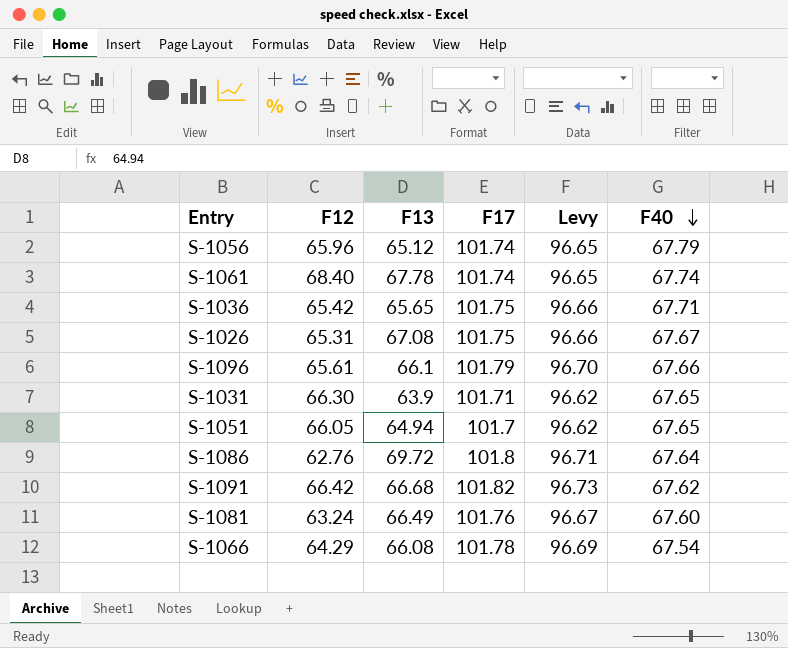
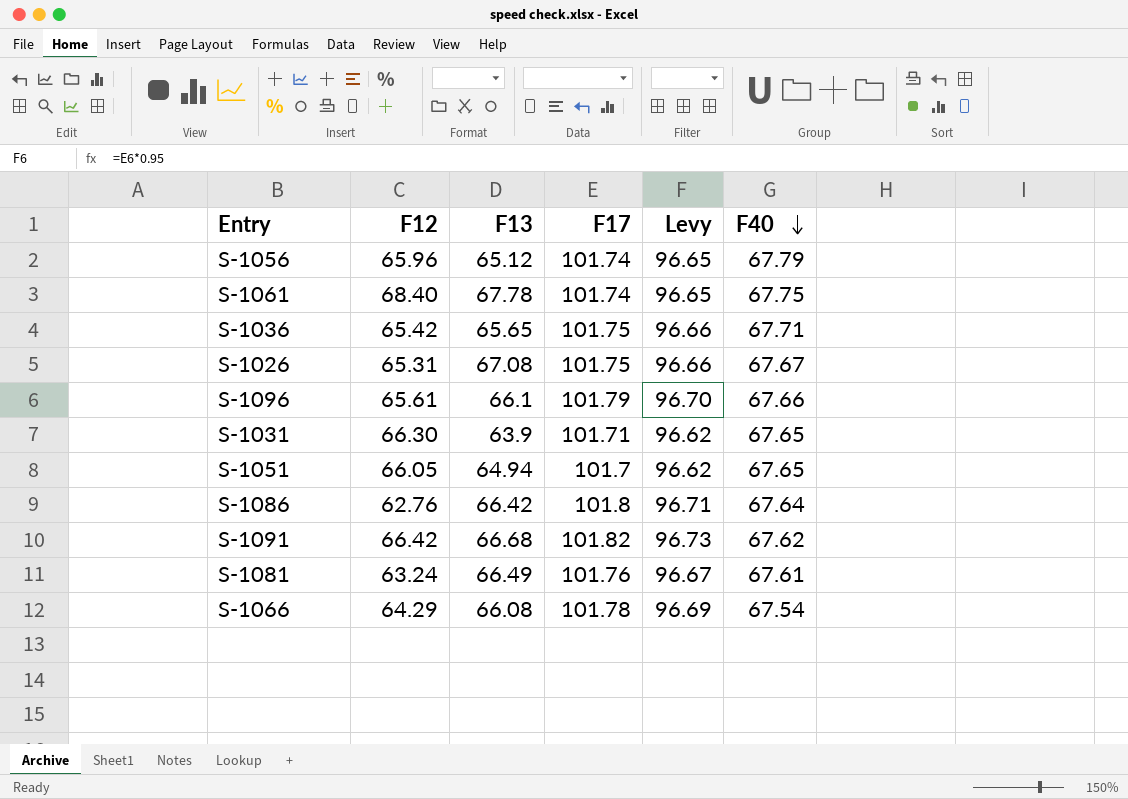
S-1061 | F40: 67.74 -> 67.75
S-1086 | F13: 69.72 -> 66.42
S-1081 | F40: 67.60 -> 67.61

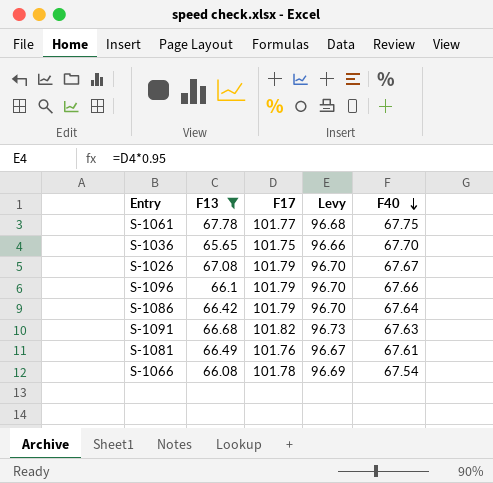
filter: none -> F13 >= 65.65
column F12 | position: 2 -> none
S-1061 | F17: 101.74 -> 101.77
S-1061 | Levy: 96.65 -> 96.68
S-1036 | F40: 67.71 -> 67.70
S-1026 | F17: 101.75 -> 101.79
S-1026 | Levy: 96.66 -> 96.70
S-1086 | F17: 101.8 -> 101.79
S-1086 | Levy: 96.71 -> 96.70
S-1091 | F40: 67.62 -> 67.63

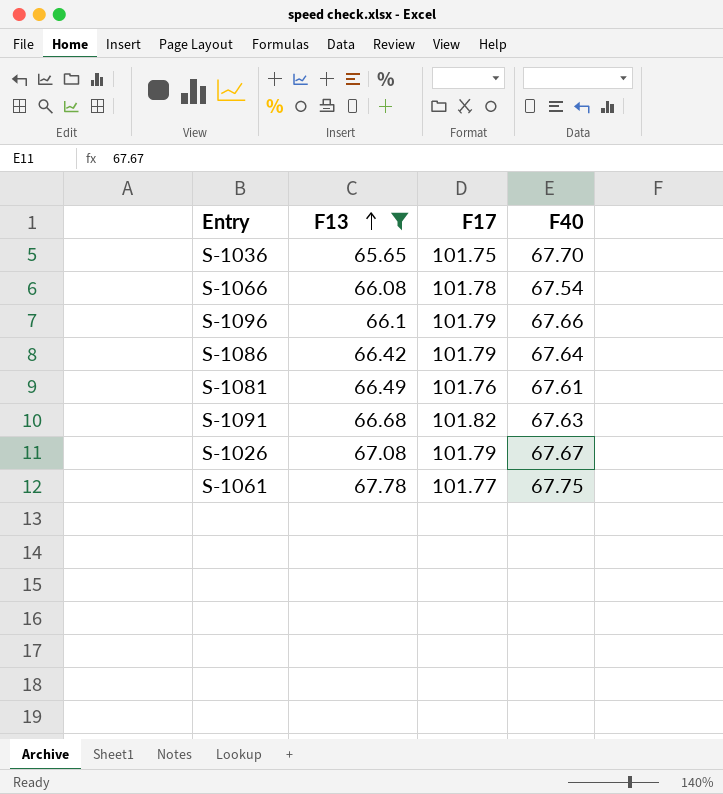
row order: F40 descending -> F13 ascending
column Levy | formula: [F17] * 0.95 -> none

